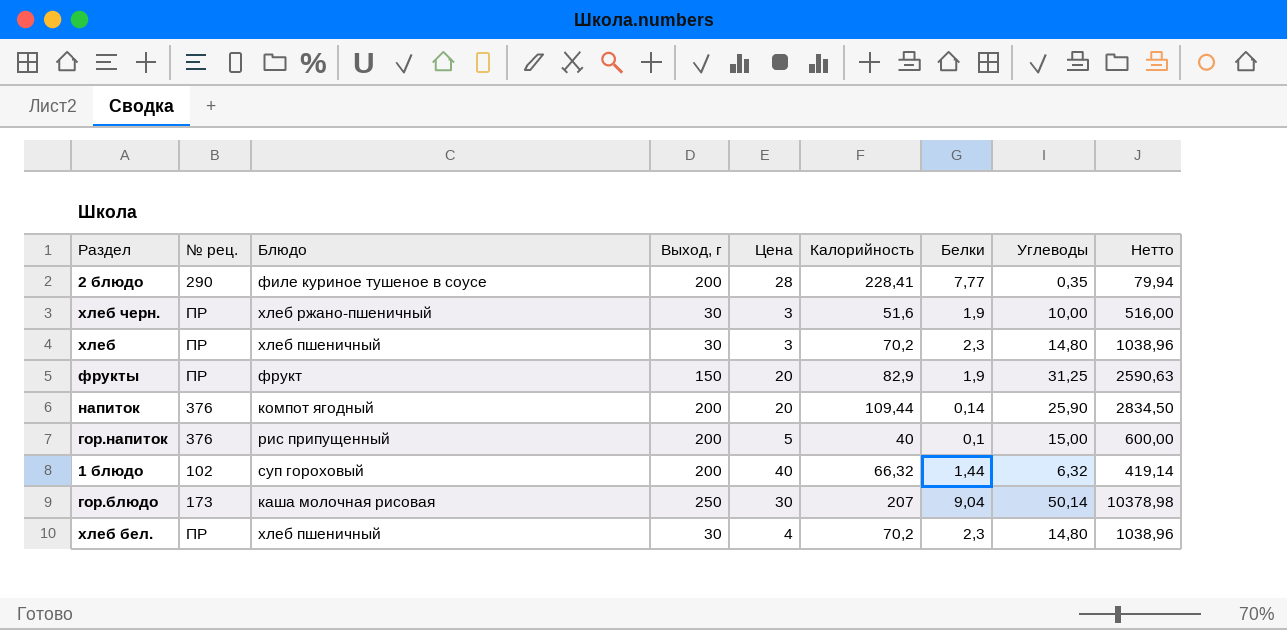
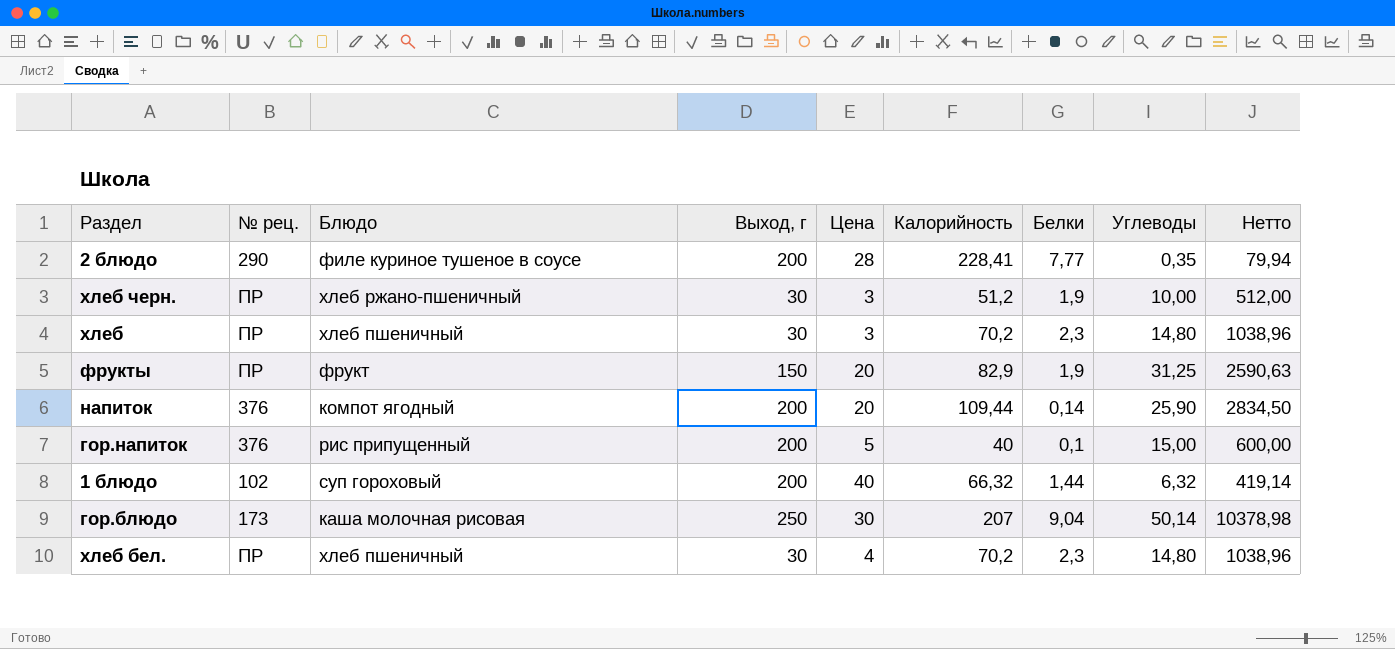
хлеб черн. | Калорийность: 51,6 -> 51,2
хлеб черн. | Нетто: 516,00 -> 512,00

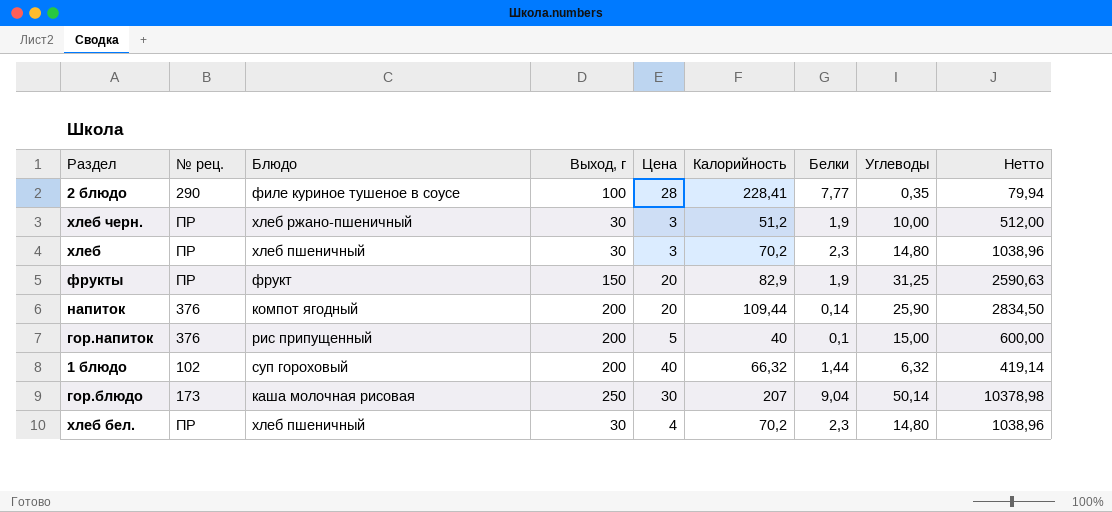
2 блюдо | Выход, г: 200 -> 100

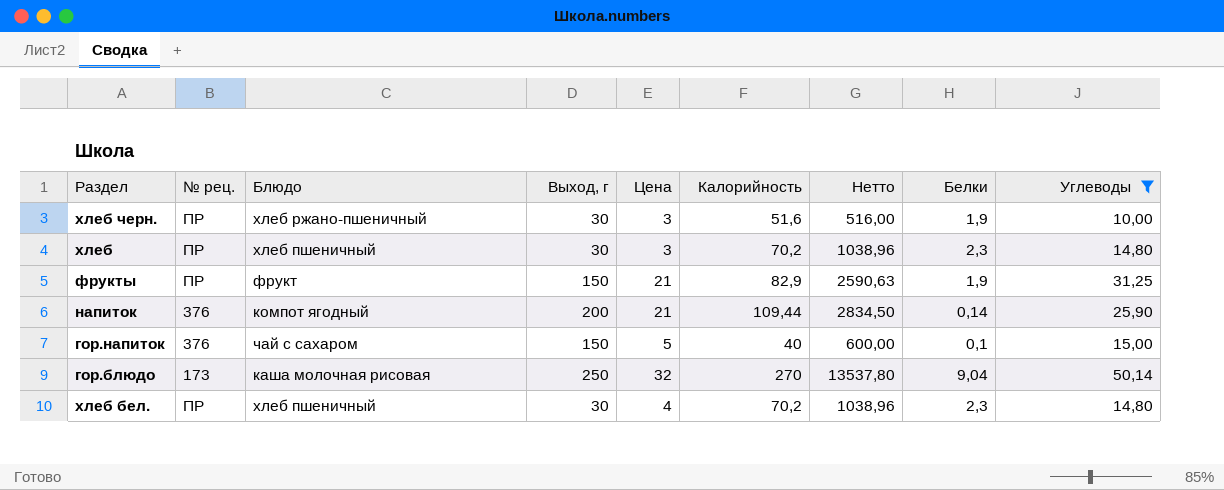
filter: none -> Углеводы >= 10,00
column Нетто | position: 9 -> 7
хлеб черн. | Калорийность: 51,2 -> 51,6
хлеб черн. | Нетто: 512,00 -> 516,00
фрукты | Цена: 20 -> 21
напиток | Цена: 20 -> 21
гор.напиток | Блюдо: рис припущенный -> чай с сахаром
гор.напиток | Выход, г: 200 -> 150
гор.блюдо | Цена: 30 -> 32
гор.блюдо | Калорийность: 207 -> 270
гор.блюдо | Нетто: 10378,98 -> 13537,80

